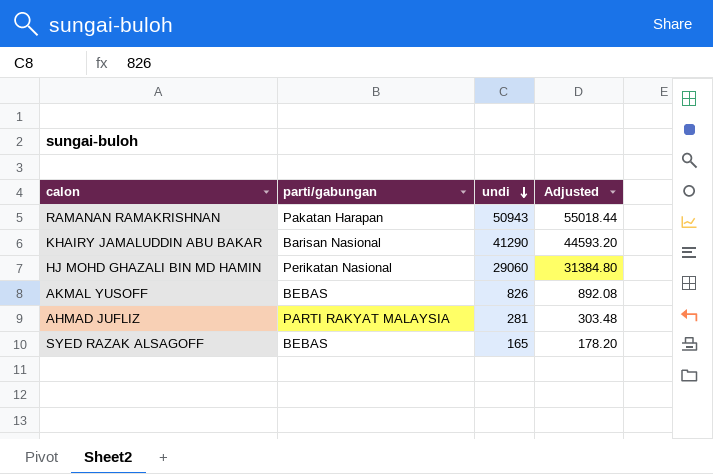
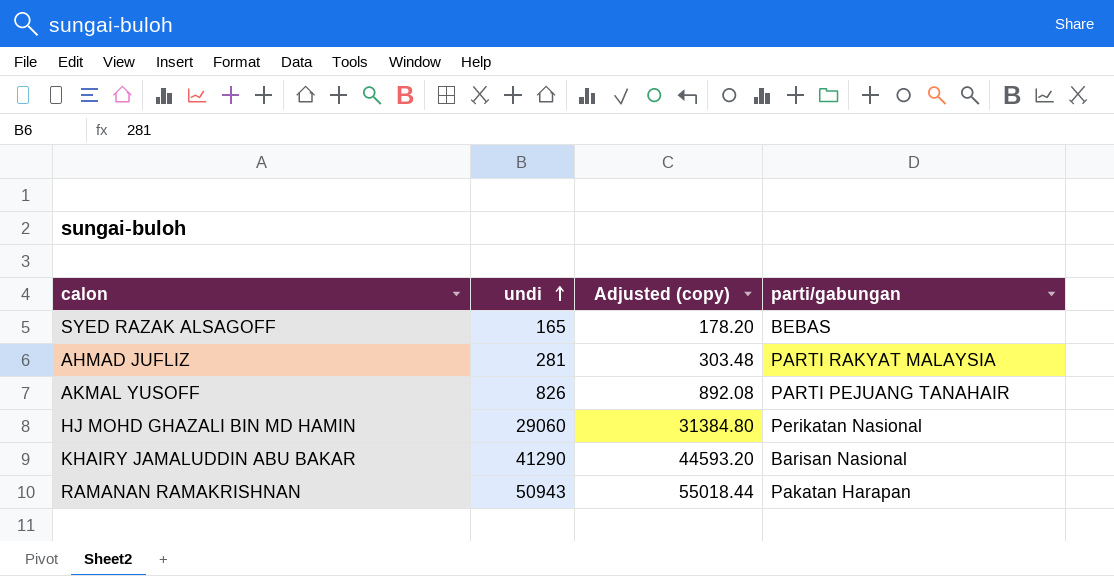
row order: undi descending -> undi ascending
column name: Adjusted -> Adjusted (copy)
column parti/gabungan | position: 2 -> 4
AKMAL YUSOFF | parti/gabungan: BEBAS -> PARTI PEJUANG TANAHAIR

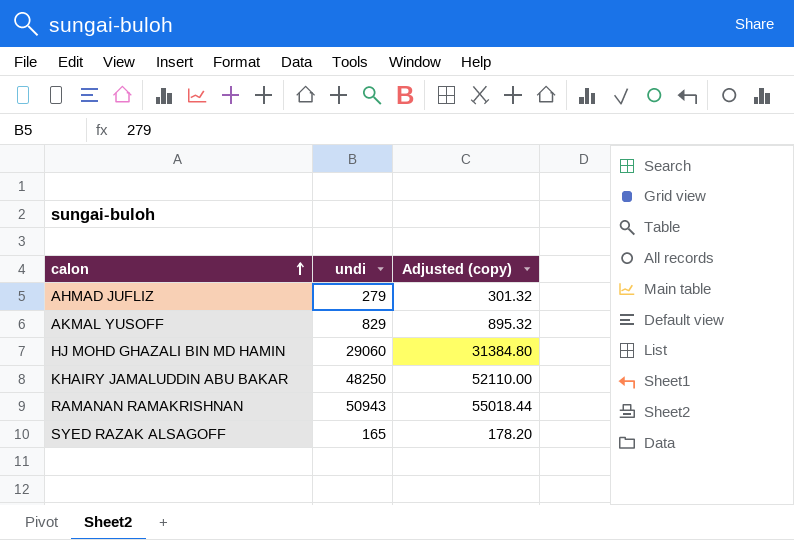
row order: undi ascending -> calon ascending
column parti/gabungan | position: 4 -> none
AHMAD JUFLIZ | undi: 281 -> 279
AHMAD JUFLIZ | Adjusted (copy): 303.48 -> 301.32
AKMAL YUSOFF | undi: 826 -> 829
AKMAL YUSOFF | Adjusted (copy): 892.08 -> 895.32
KHAIRY JAMALUDDIN ABU BAKAR | undi: 41290 -> 48250
KHAIRY JAMALUDDIN ABU BAKAR | Adjusted (copy): 44593.20 -> 52110.00

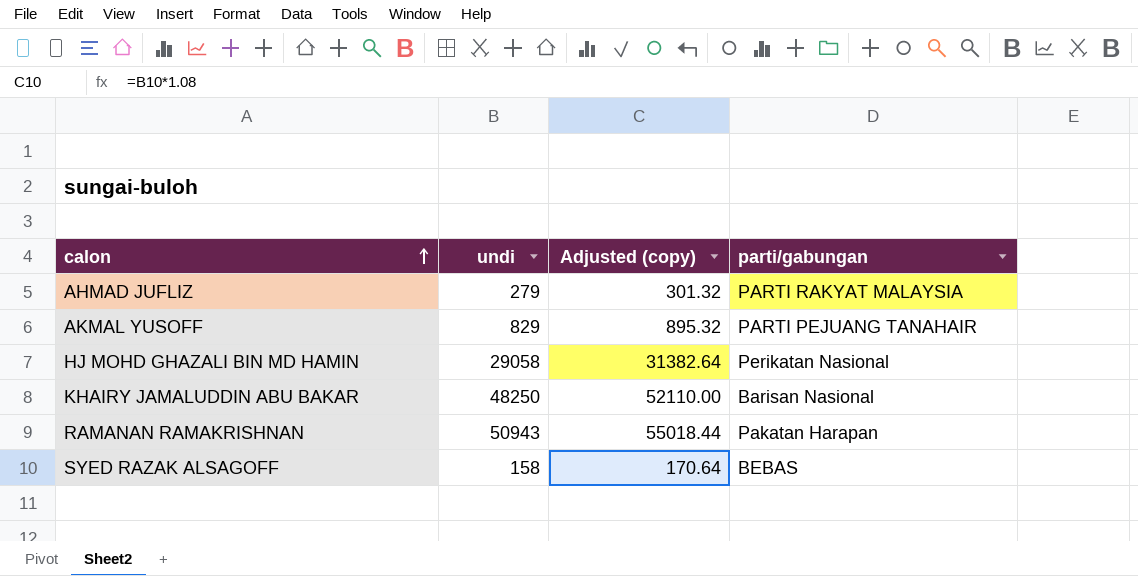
column parti/gabungan | position: none -> 4
HJ MOHD GHAZALI BIN MD HAMIN | undi: 29060 -> 29058
HJ MOHD GHAZALI BIN MD HAMIN | Adjusted (copy): 31384.80 -> 31382.64
SYED RAZAK ALSAGOFF | undi: 165 -> 158
SYED RAZAK ALSAGOFF | Adjusted (copy): 178.20 -> 170.64

